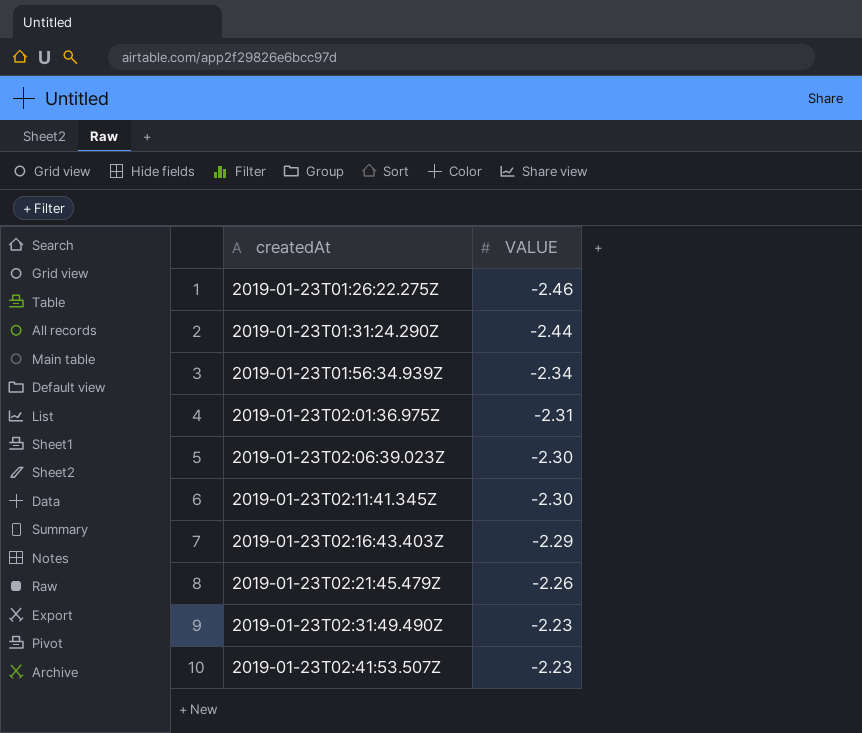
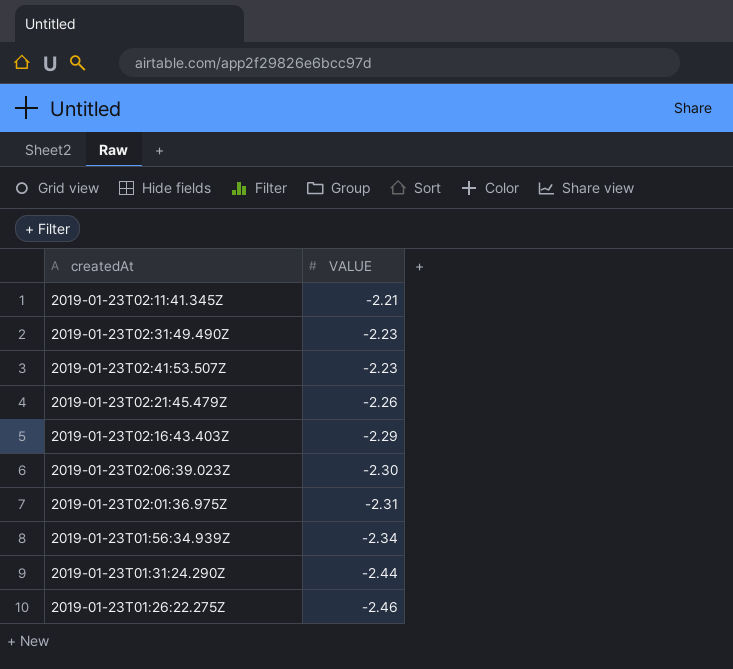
row order: createdAt ascending -> VALUE descending
2019-01-23T02:11:41.345Z | VALUE: -2.30 -> -2.21

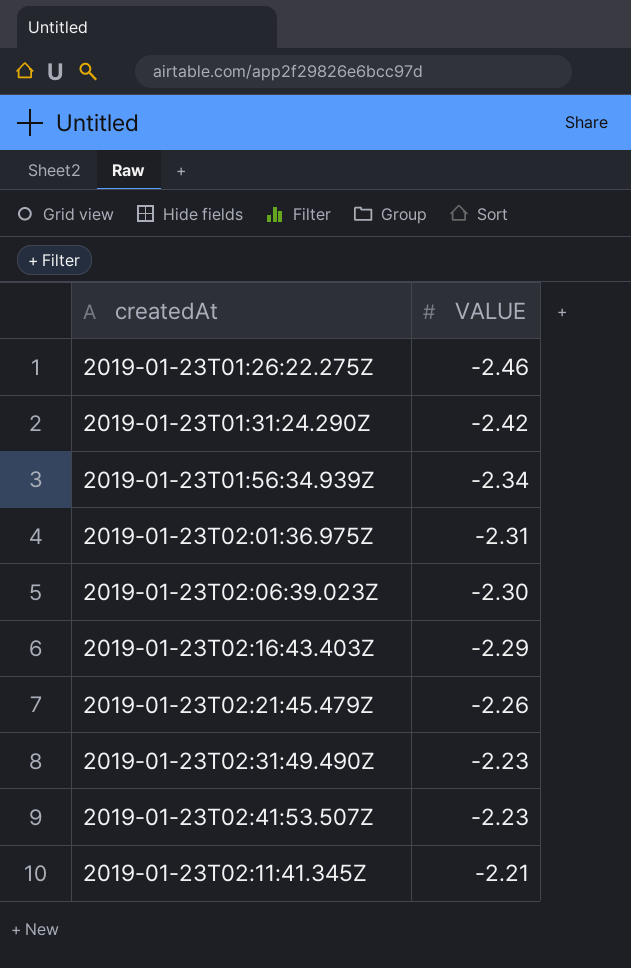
row order: VALUE descending -> VALUE ascending
2019-01-23T01:31:24.290Z | VALUE: -2.44 -> -2.42

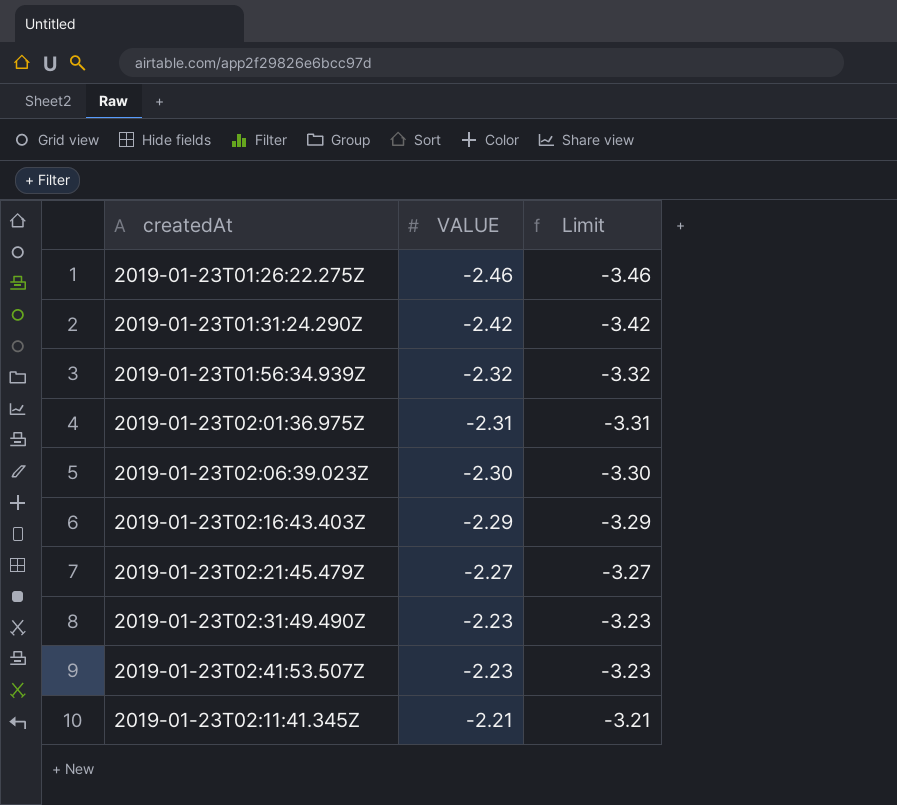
column Limit | formula: none -> [VALUE] - 1
2019-01-23T01:56:34.939Z | VALUE: -2.34 -> -2.32
2019-01-23T02:21:45.479Z | VALUE: -2.26 -> -2.27

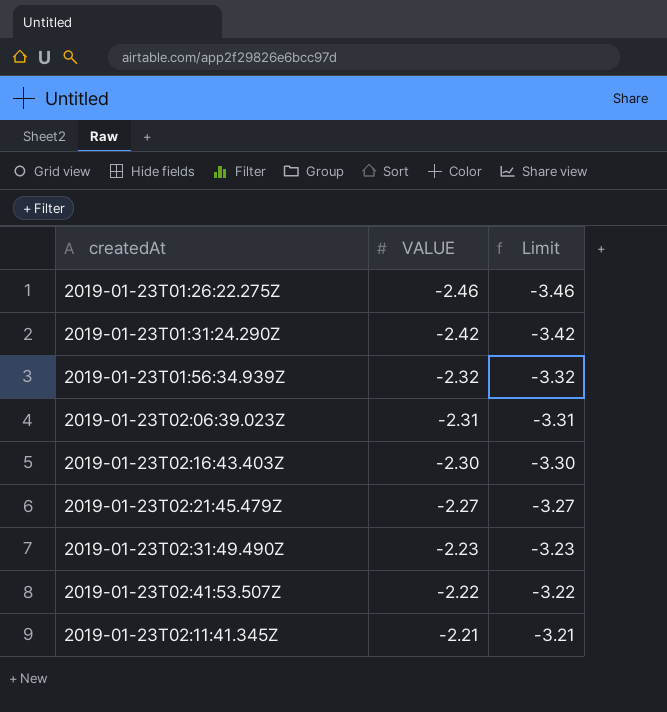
row 2019-01-23T02:01:36.975Z: -2.31 | -3.31 -> none
2019-01-23T02:06:39.023Z | VALUE: -2.30 -> -2.31
2019-01-23T02:06:39.023Z | Limit: -3.30 -> -3.31
2019-01-23T02:16:43.403Z | VALUE: -2.29 -> -2.30
2019-01-23T02:16:43.403Z | Limit: -3.29 -> -3.30
2019-01-23T02:41:53.507Z | VALUE: -2.23 -> -2.22
2019-01-23T02:41:53.507Z | Limit: -3.23 -> -3.22

